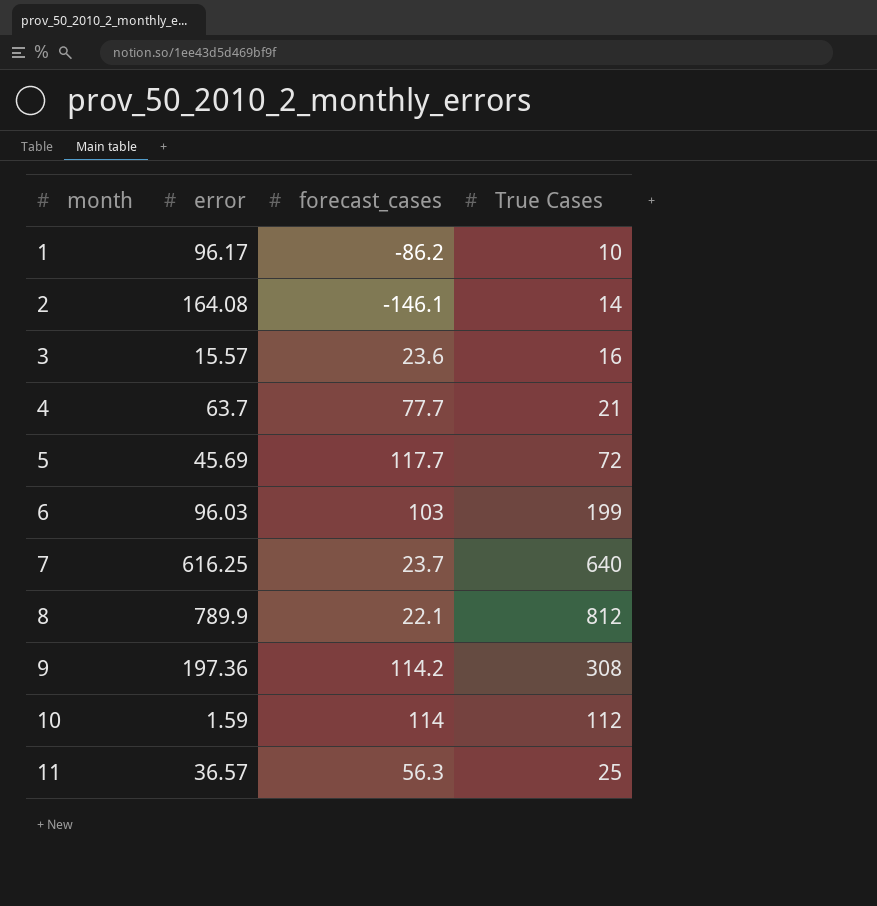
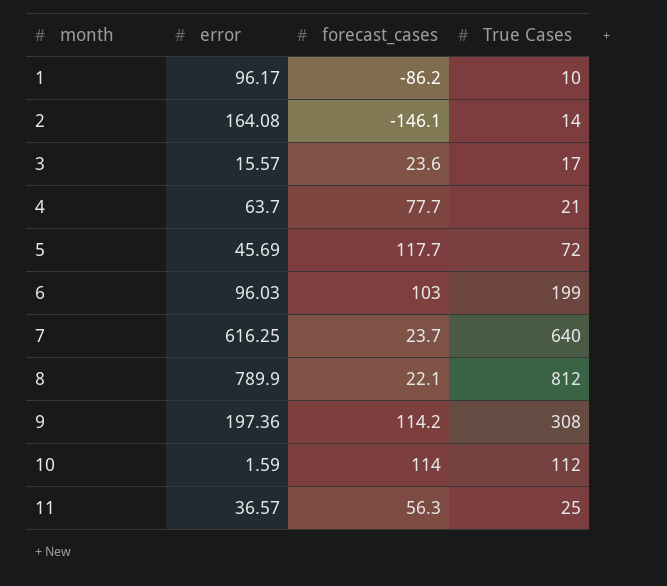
3 | True Cases: 16 -> 17

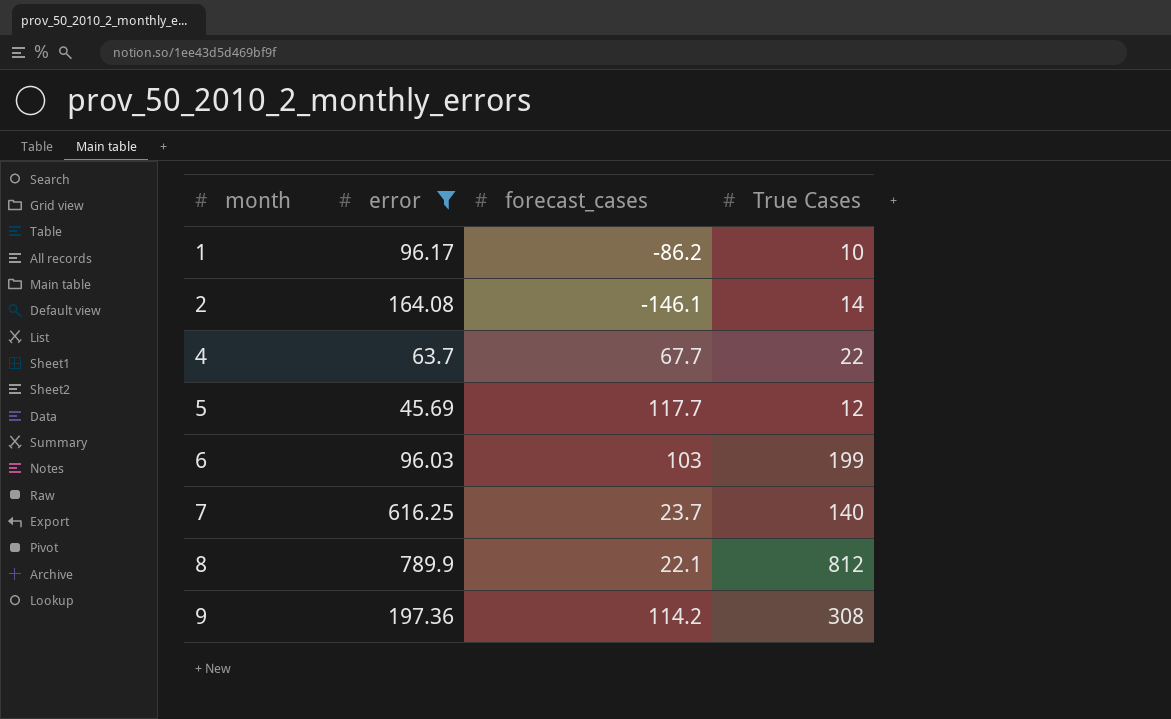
filter: none -> error >= 45.69
4 | forecast_cases: 77.7 -> 67.7
4 | True Cases: 21 -> 22
5 | True Cases: 72 -> 12
7 | True Cases: 640 -> 140

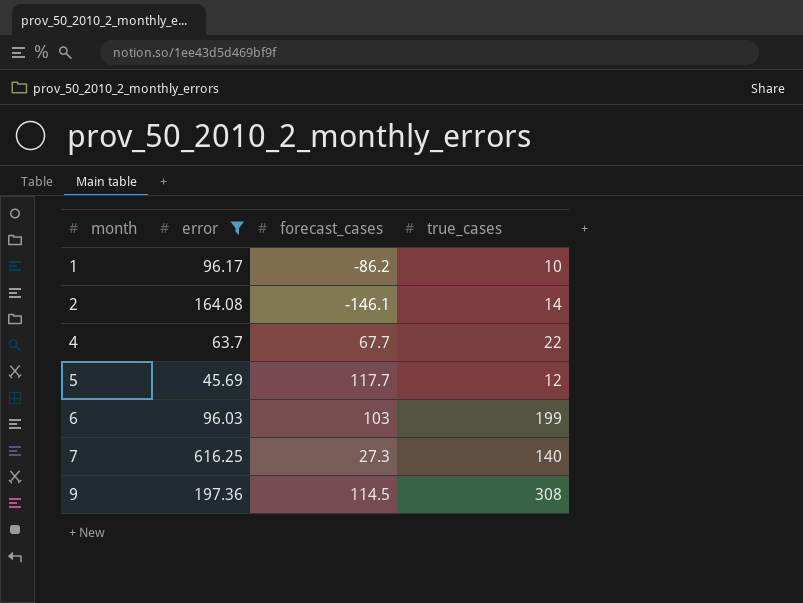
column name: True Cases -> true_cases
row 8: 789.9 | 22.1 | 812 -> none
7 | forecast_cases: 23.7 -> 27.3
9 | forecast_cases: 114.2 -> 114.5

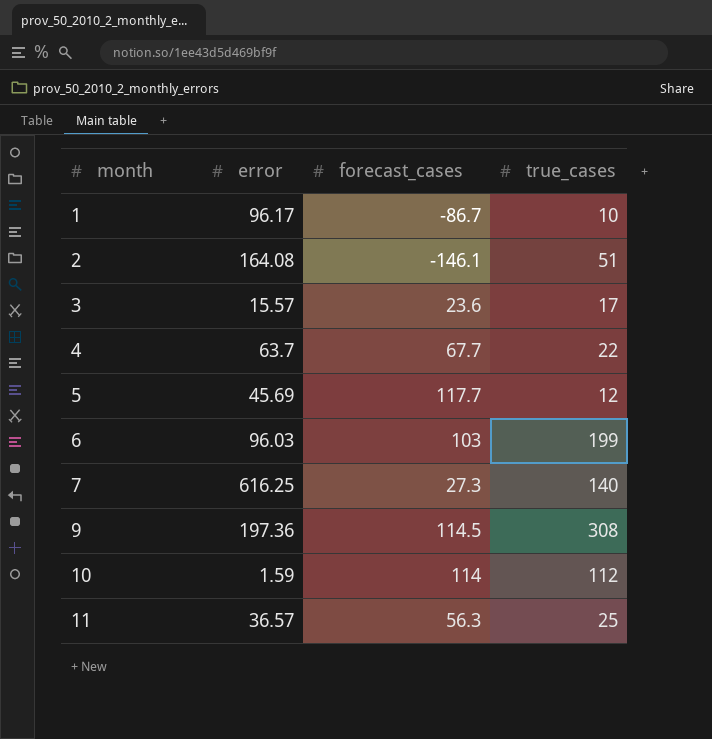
filter: error >= 45.69 -> none
1 | forecast_cases: -86.2 -> -86.7
2 | true_cases: 14 -> 51

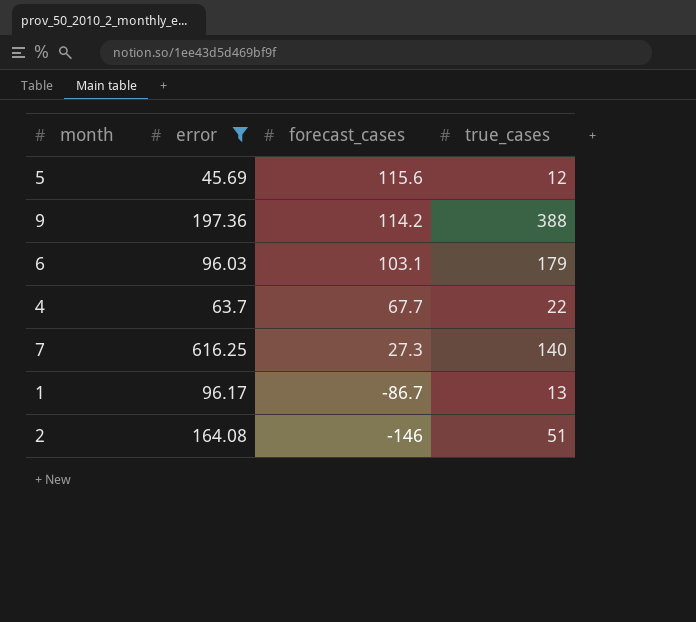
filter: none -> error >= 45.69
row order: month ascending -> forecast_cases descending
5 | forecast_cases: 117.7 -> 115.6
9 | forecast_cases: 114.5 -> 114.2
9 | true_cases: 308 -> 388
6 | forecast_cases: 103 -> 103.1
6 | true_cases: 199 -> 179
1 | true_cases: 10 -> 13
2 | forecast_cases: -146.1 -> -146

